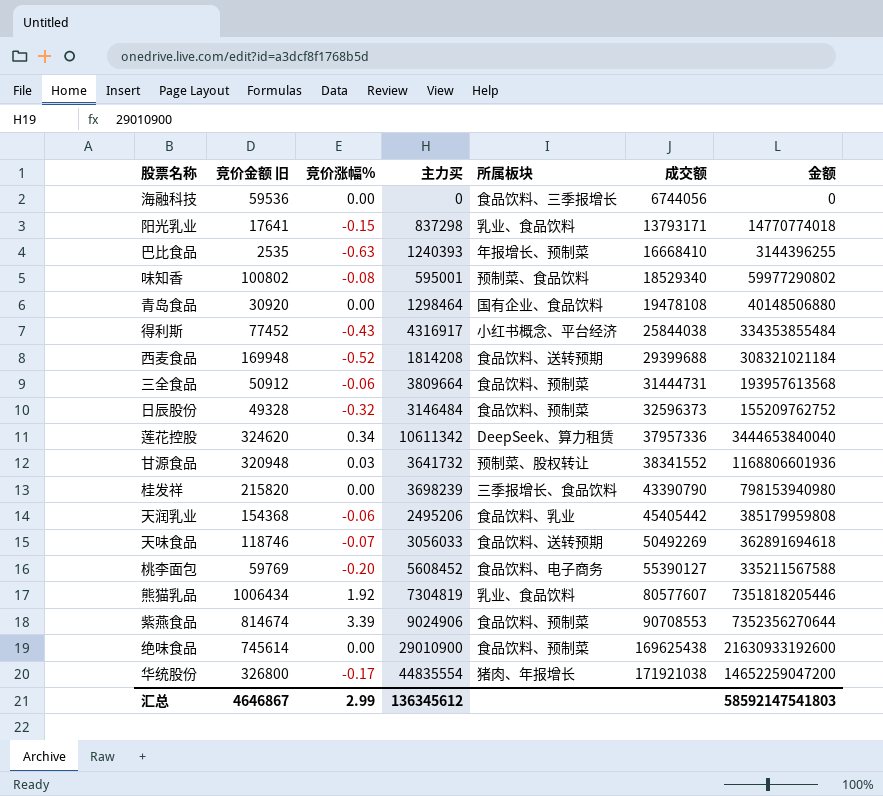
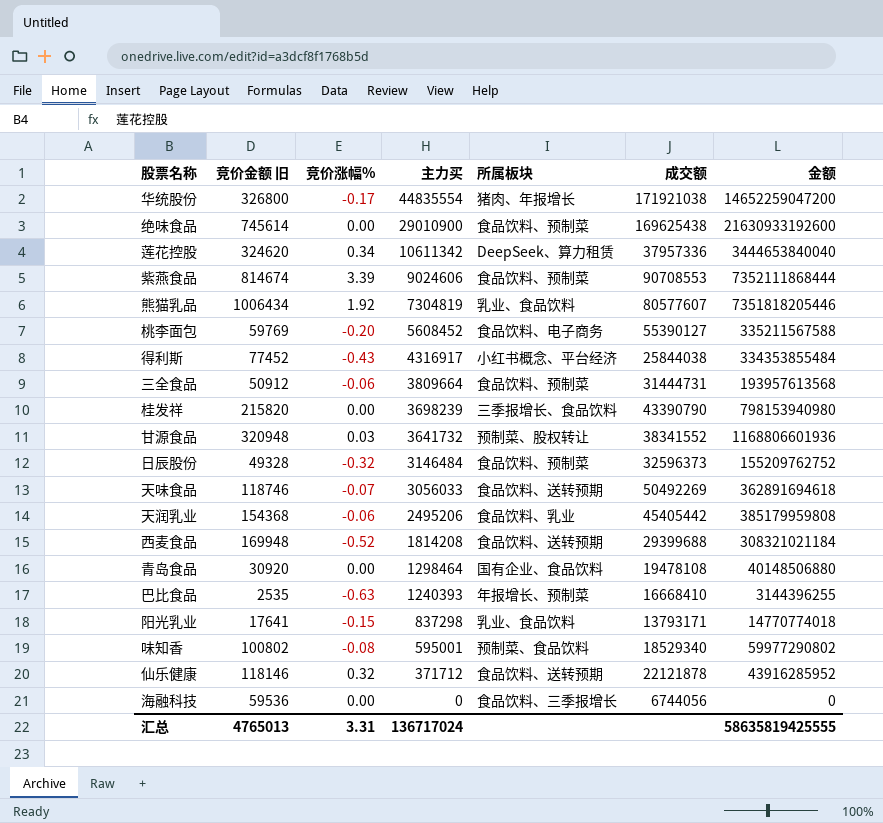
row order: 成交额 ascending -> 主力买 descending
紫燕食品 | 主力买: 9024906 -> 9024606
紫燕食品 | 金额: 7352356270644 -> 7352111868444
row 仙乐健康: none -> 118146 | 0.32 | 371712 | 食品饮料、送转预期 | 22121878 | 43916285952
汇总 | 竞价金额 旧: 4646867 -> 4765013
汇总 | 竞价涨幅%: 2.99 -> 3.31
汇总 | 主力买: 136345612 -> 136717024
汇总 | 金额: 58592147541803 -> 58635819425555

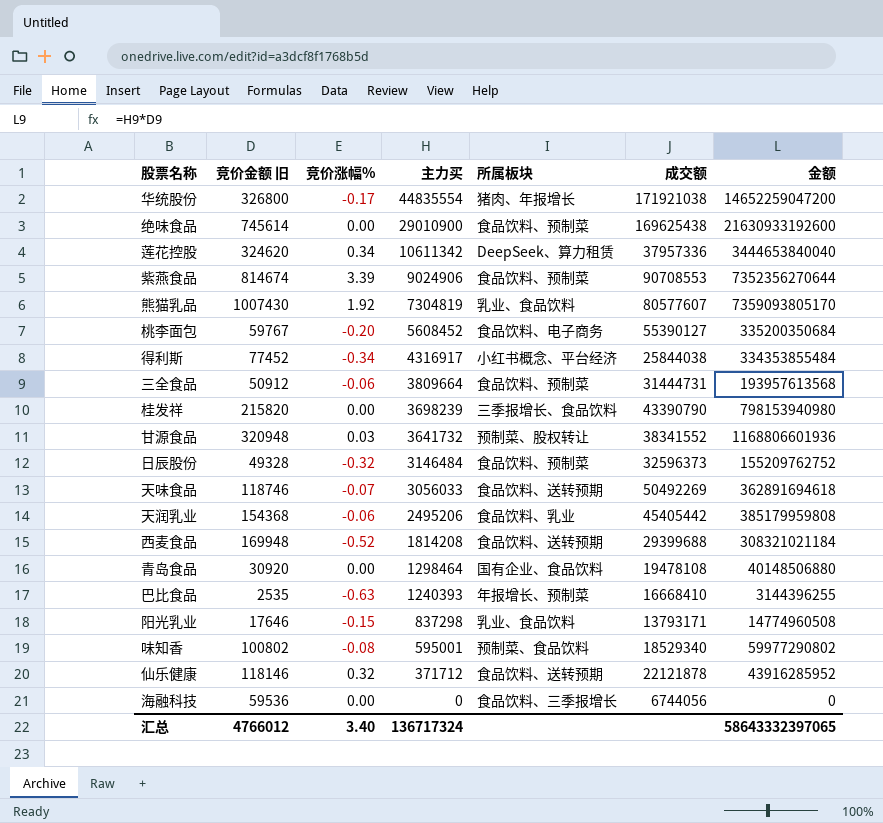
紫燕食品 | 主力买: 9024606 -> 9024906
紫燕食品 | 金额: 7352111868444 -> 7352356270644
熊猫乳品 | 竞价金额 旧: 1006434 -> 1007430
熊猫乳品 | 金额: 7351818205446 -> 7359093805170
桃李面包 | 竞价金额 旧: 59769 -> 59767
桃李面包 | 金额: 335211567588 -> 335200350684
得利斯 | 竞价涨幅%: -0.43 -> -0.34
阳光乳业 | 竞价金额 旧: 17641 -> 17646
阳光乳业 | 金额: 14770774018 -> 14774960508
汇总 | 竞价金额 旧: 4765013 -> 4766012
汇总 | 竞价涨幅%: 3.31 -> 3.40
汇总 | 主力买: 136717024 -> 136717324
汇总 | 金额: 58635819425555 -> 58643332397065

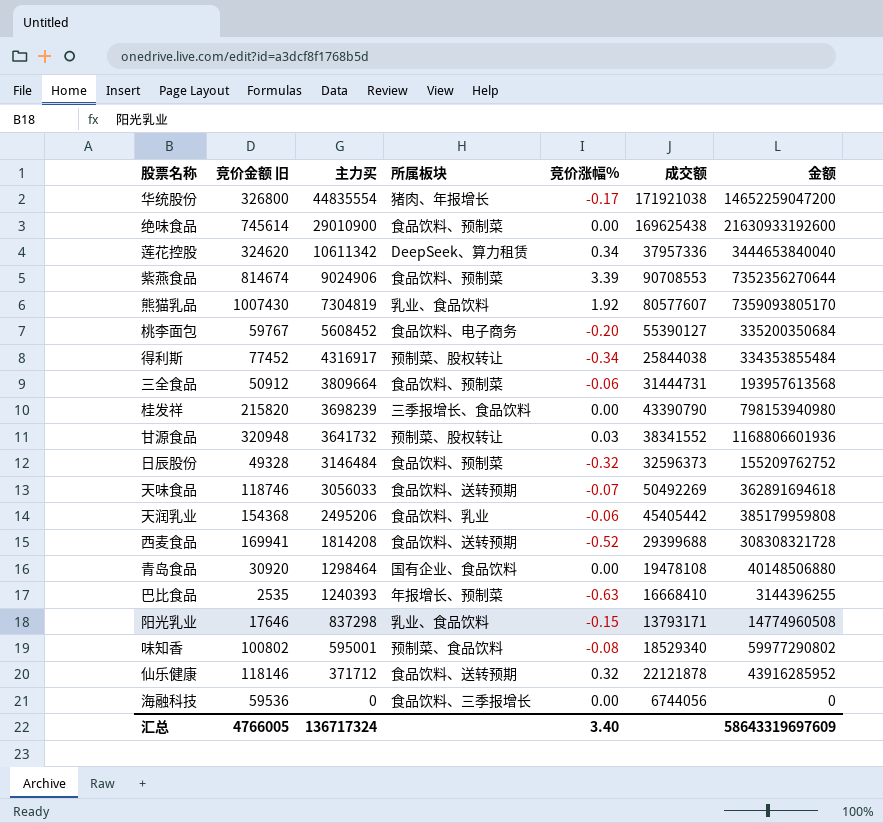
column 竞价涨幅% | position: 3 -> 5
得利斯 | 所属板块: 小红书概念、平台经济 -> 预制菜、股权转让
西麦食品 | 竞价金额 旧: 169948 -> 169941
西麦食品 | 金额: 308321021184 -> 308308321728
汇总 | 竞价金额 旧: 4766012 -> 4766005
汇总 | 金额: 58643332397065 -> 58643319697609

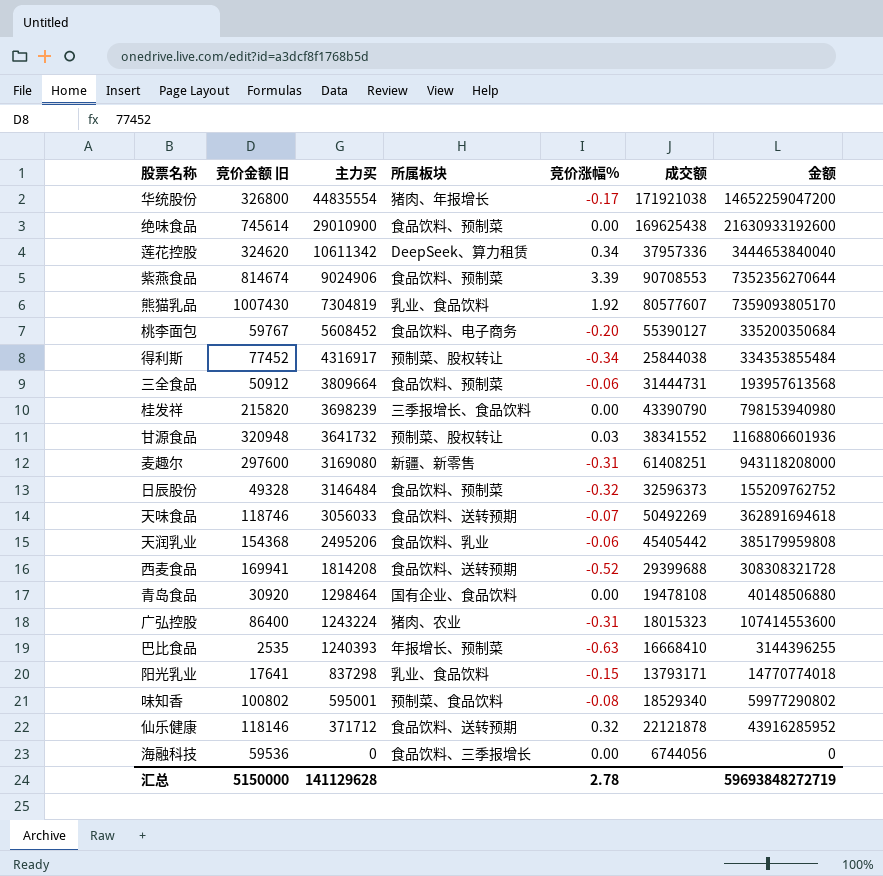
row 麦趣尔: none -> 297600 | 3169080 | 新疆、新零售 | -0.31 | 61408251 | 943118208000
row 广弘控股: none -> 86400 | 1243224 | 猪肉、农业 | -0.31 | 18015323 | 107414553600
阳光乳业 | 竞价金额 旧: 17646 -> 17641
阳光乳业 | 金额: 14774960508 -> 14770774018
汇总 | 竞价金额 旧: 4766005 -> 5150000
汇总 | 主力买: 136717324 -> 141129628
汇总 | 竞价涨幅%: 3.40 -> 2.78
汇总 | 金额: 58643319697609 -> 59693848272719

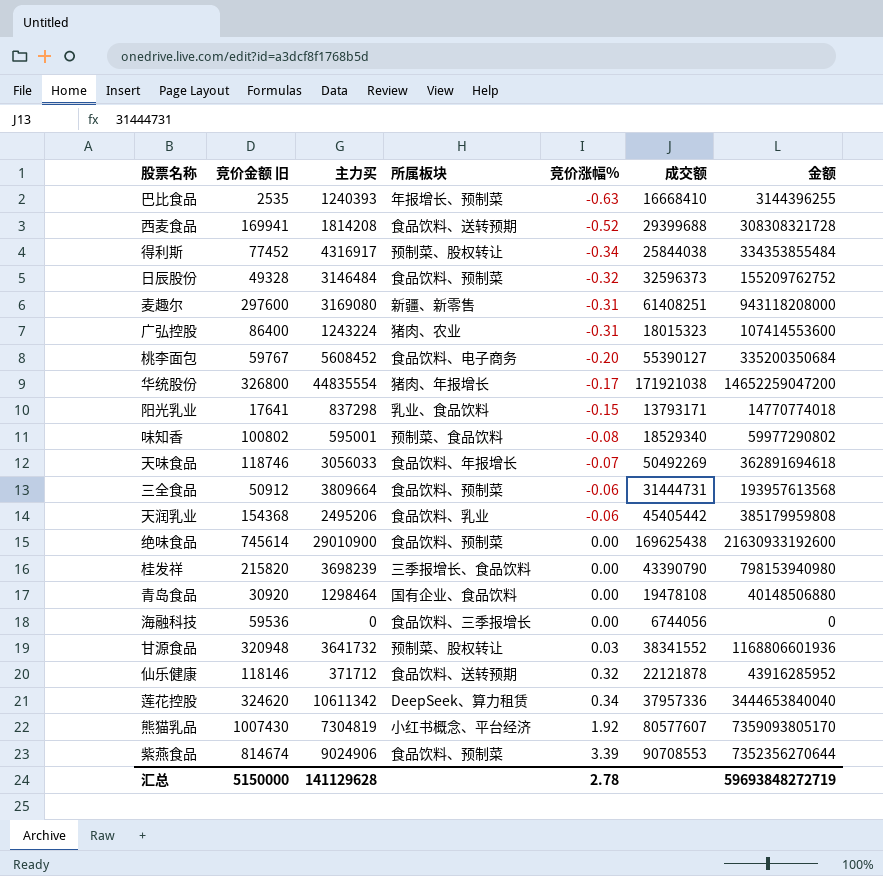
row order: 主力买 descending -> 竞价涨幅% ascending
天味食品 | 所属板块: 食品饮料、送转预期 -> 食品饮料、年报增长
熊猫乳品 | 所属板块: 乳业、食品饮料 -> 小红书概念、平台经济

